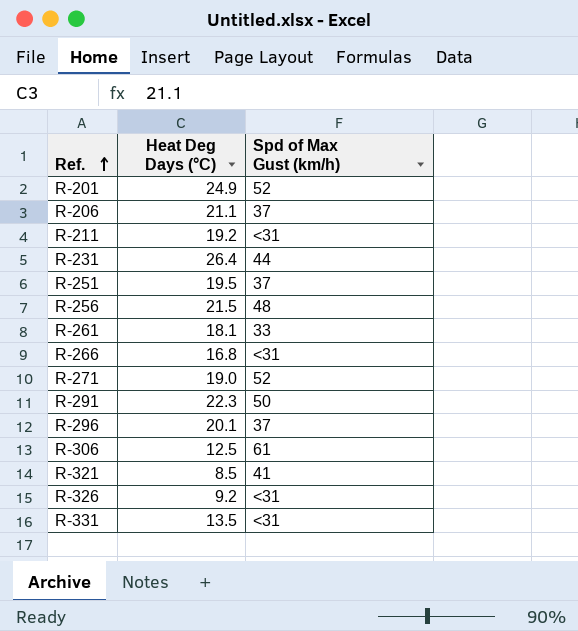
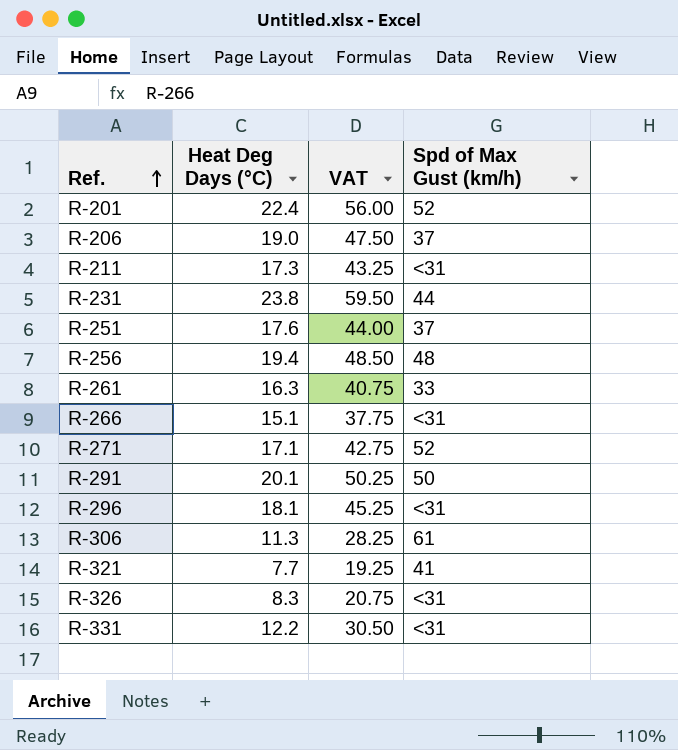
column VAT | formula: none -> [Heat Deg Days (°C)] * 2.5
R-201 | Heat Deg Days (°C): 24.9 -> 22.4
R-206 | Heat Deg Days (°C): 21.1 -> 19.0
R-211 | Heat Deg Days (°C): 19.2 -> 17.3
R-231 | Heat Deg Days (°C): 26.4 -> 23.8
R-251 | Heat Deg Days (°C): 19.5 -> 17.6
R-256 | Heat Deg Days (°C): 21.5 -> 19.4
R-261 | Heat Deg Days (°C): 18.1 -> 16.3
R-266 | Heat Deg Days (°C): 16.8 -> 15.1
R-271 | Heat Deg Days (°C): 19.0 -> 17.1
R-291 | Heat Deg Days (°C): 22.3 -> 20.1
R-296 | Heat Deg Days (°C): 20.1 -> 18.1
R-296 | Spd of Max Gust (km/h): 37 -> <31
R-306 | Heat Deg Days (°C): 12.5 -> 11.3
R-321 | Heat Deg Days (°C): 8.5 -> 7.7
R-326 | Heat Deg Days (°C): 9.2 -> 8.3
R-331 | Heat Deg Days (°C): 13.5 -> 12.2

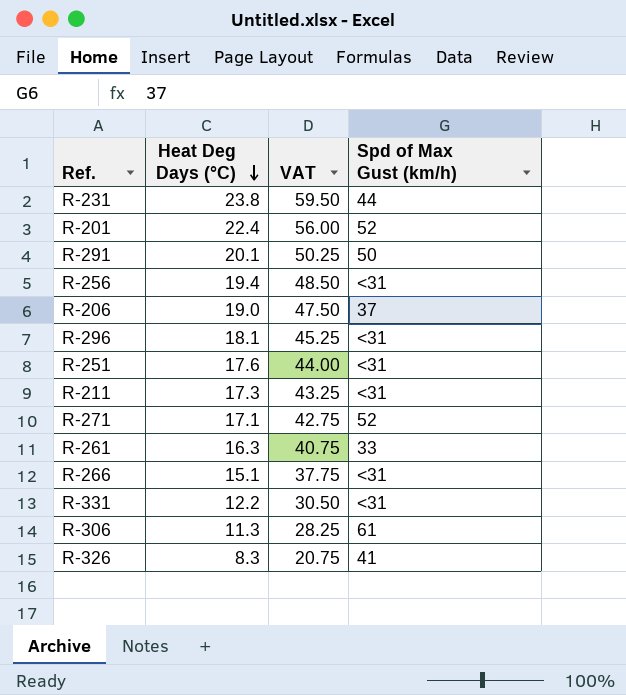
row order: Ref. ascending -> Heat Deg Days (°C) descending
row R-321: 7.7 | 19.25 | 41 -> none
R-256 | Spd of Max Gust (km/h): 48 -> <31
R-251 | Spd of Max Gust (km/h): 37 -> <31
R-326 | Spd of Max Gust (km/h): <31 -> 41

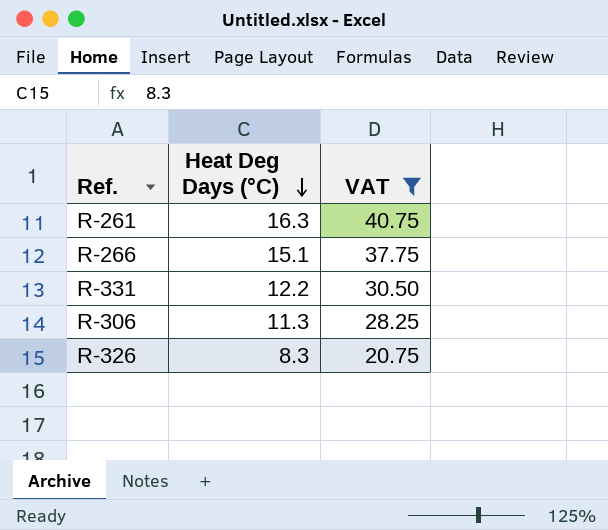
filter: none -> VAT <= 40.75
column Spd of Max Gust (km/h) | position: 4 -> none

